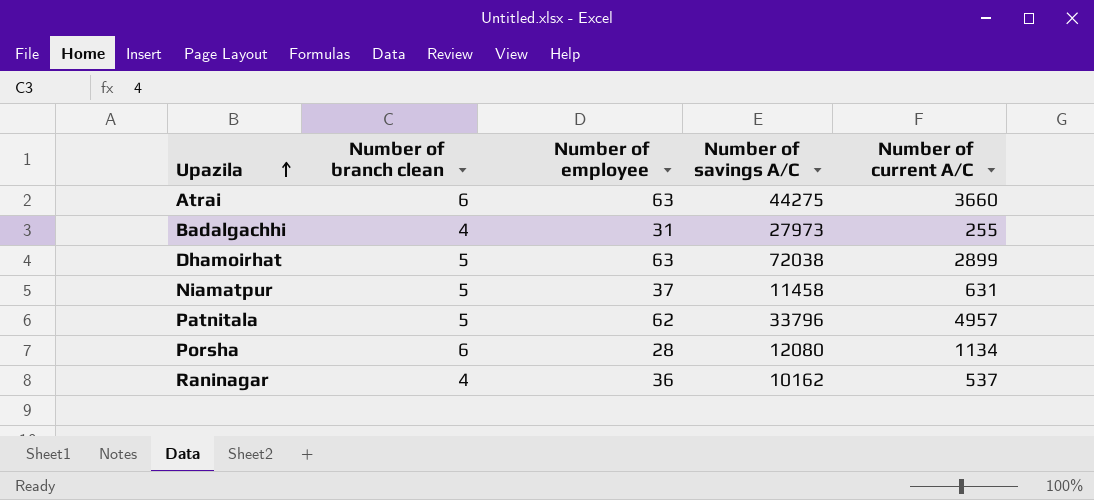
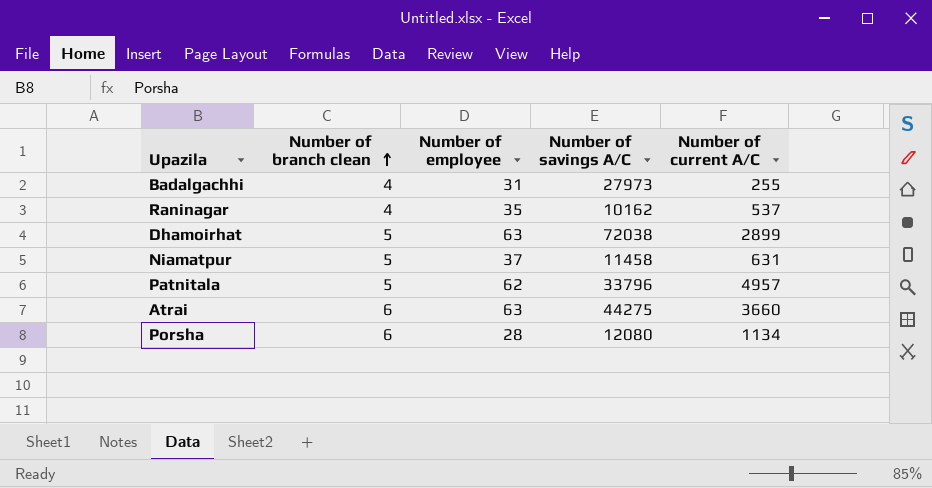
row order: Upazila ascending -> Number of branch clean ascending
Raninagar | Number of employee: 36 -> 35

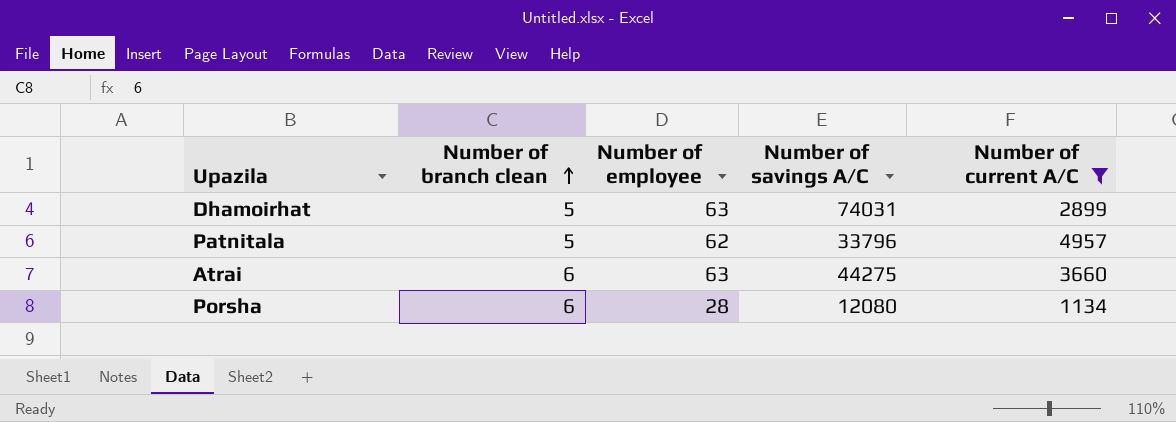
filter: none -> Number of current A/C >= 1134
Dhamoirhat | Number of savings A/C: 72038 -> 74031

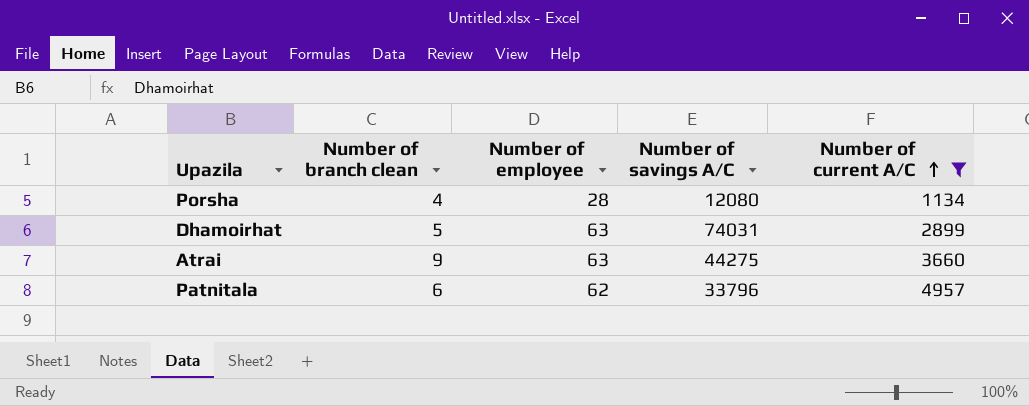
row order: Number of branch clean ascending -> Number of current A/C ascending
Porsha | Number of branch clean: 6 -> 4
Atrai | Number of branch clean: 6 -> 9
Patnitala | Number of branch clean: 5 -> 6

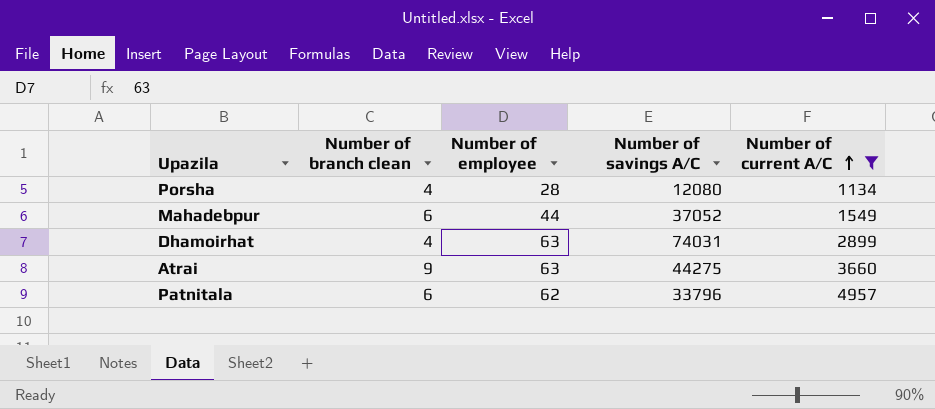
row Mahadebpur: none -> 6 | 44 | 37052 | 1549
Dhamoirhat | Number of branch clean: 5 -> 4

